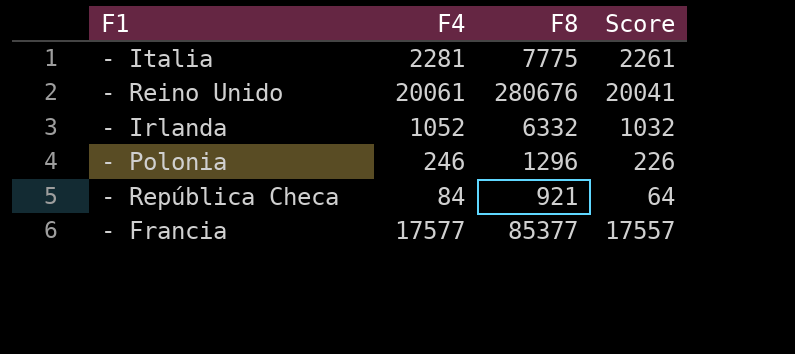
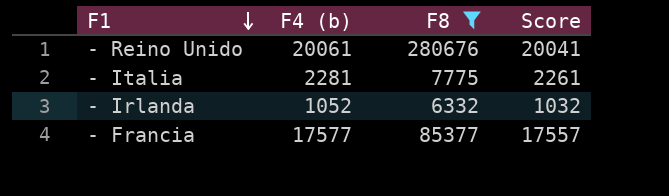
filter: none -> F8 >= 6332
row order: none -> F1 descending
column name: F4 -> F4 (b)

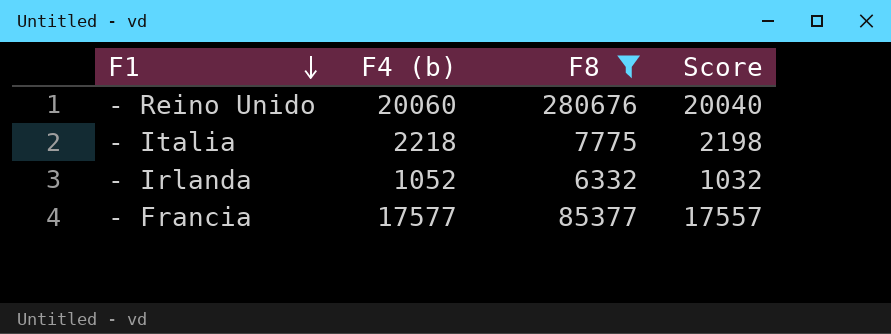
- Reino Unido | F4 (b): 20061 -> 20060
- Reino Unido | Score: 20041 -> 20040
- Italia | F4 (b): 2281 -> 2218
- Italia | Score: 2261 -> 2198

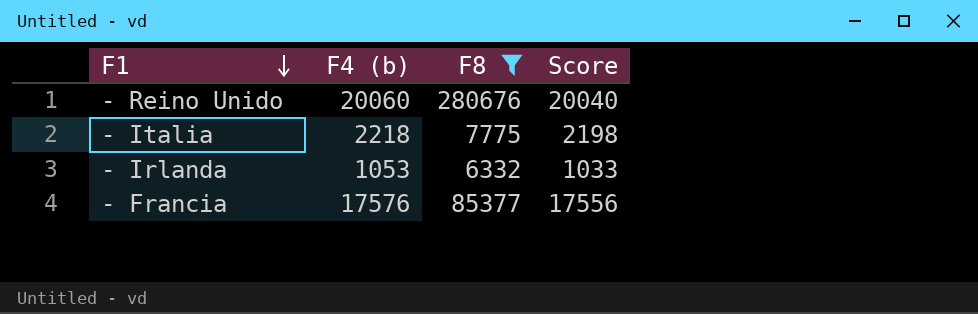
- Irlanda | F4 (b): 1052 -> 1053
- Irlanda | Score: 1032 -> 1033
- Francia | F4 (b): 17577 -> 17576
- Francia | Score: 17557 -> 17556

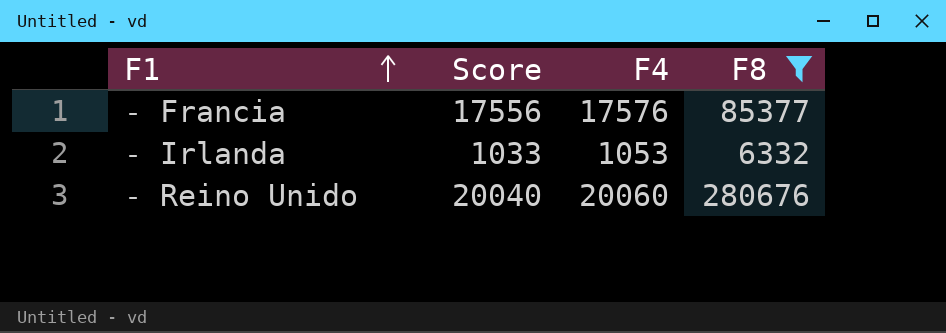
row order: F1 descending -> F1 ascending
column Score | position: 4 -> 2
column name: F4 (b) -> F4
row - Italia: 2218 | 7775 | 2198 -> none

